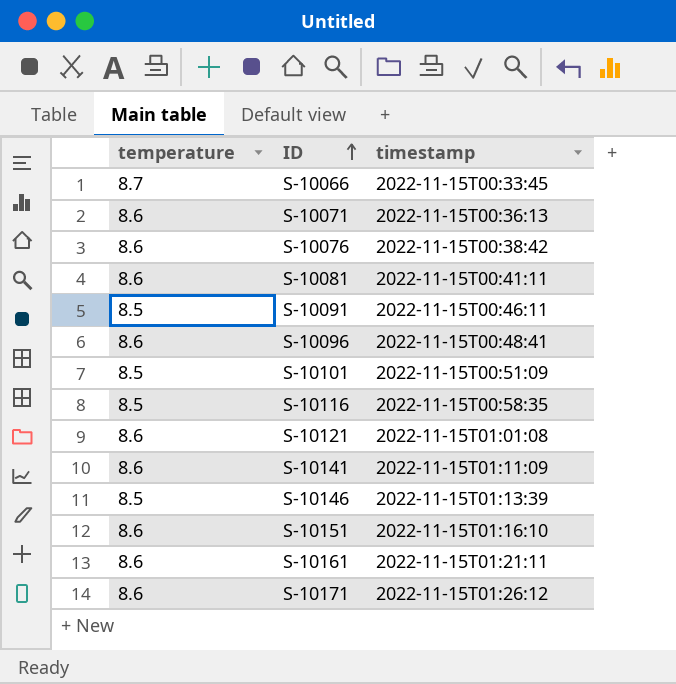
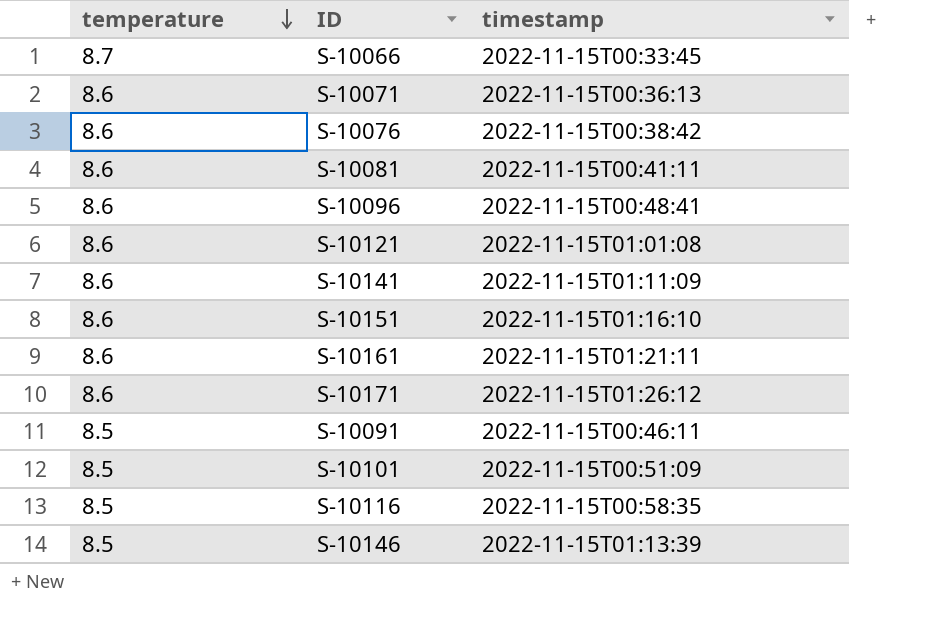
row order: ID ascending -> temperature descending

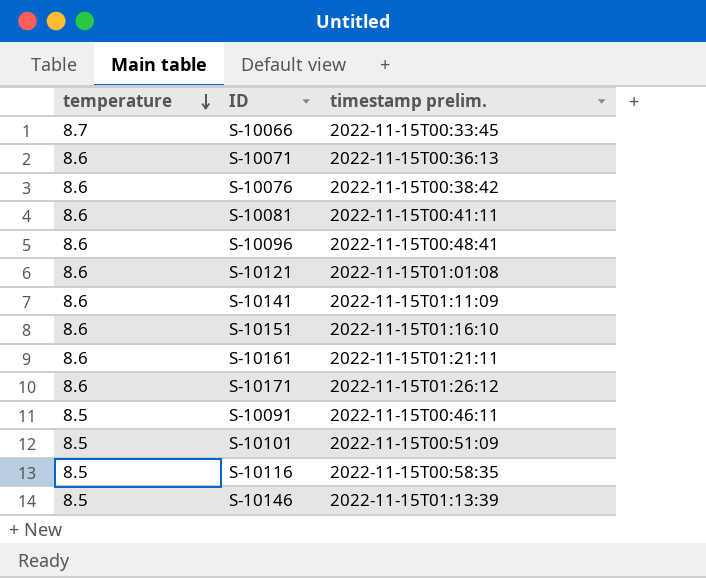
column name: timestamp -> timestamp prelim.

